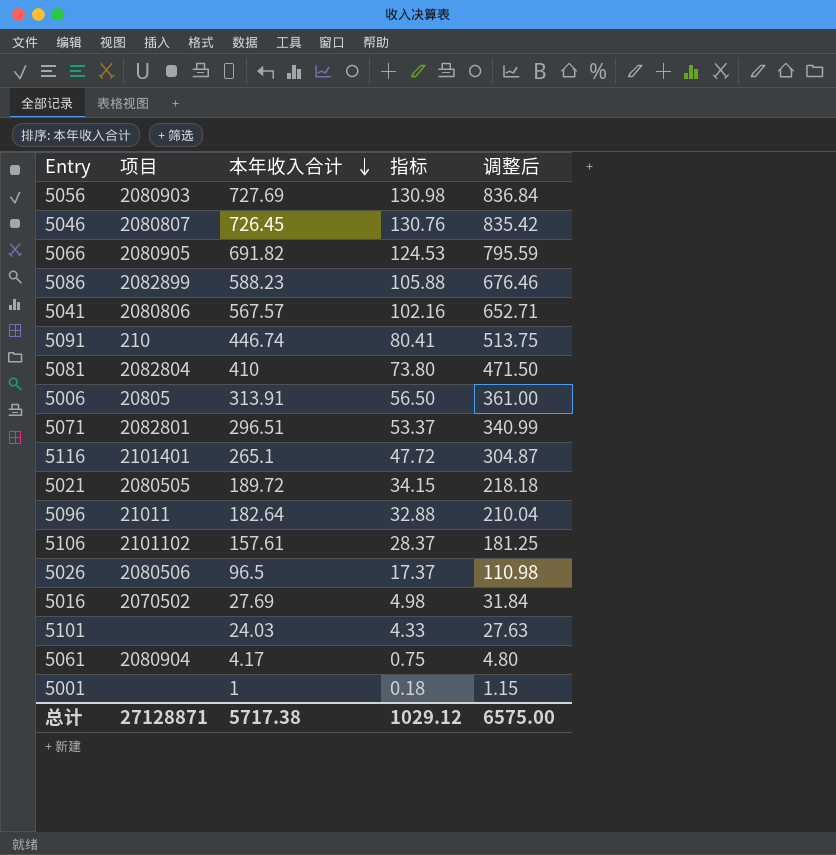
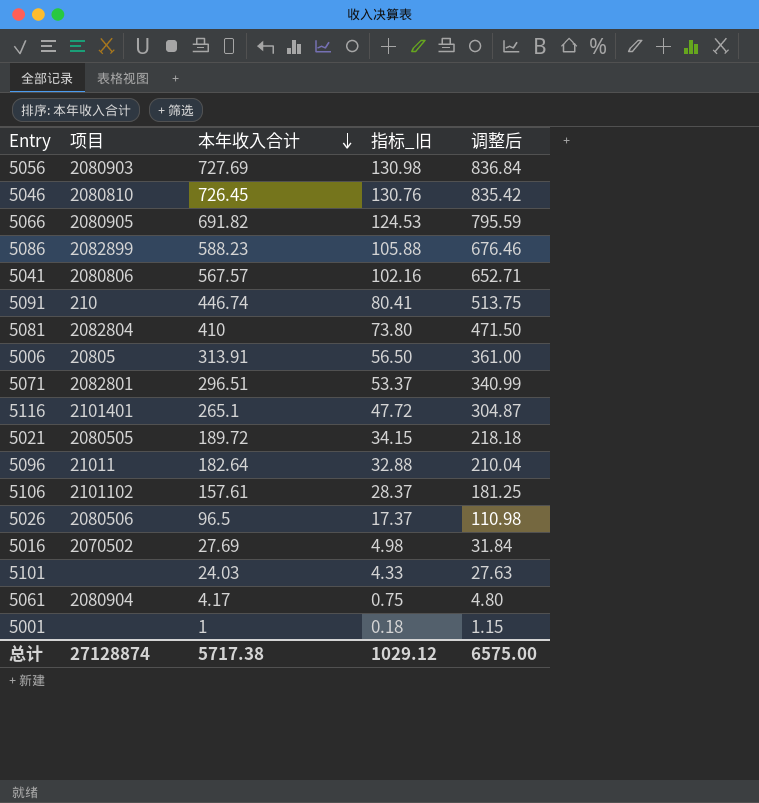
column name: 指标 -> 指标_旧
5046 | 项目: 2080807 -> 2080810
总计 | 项目: 27128871 -> 27128874

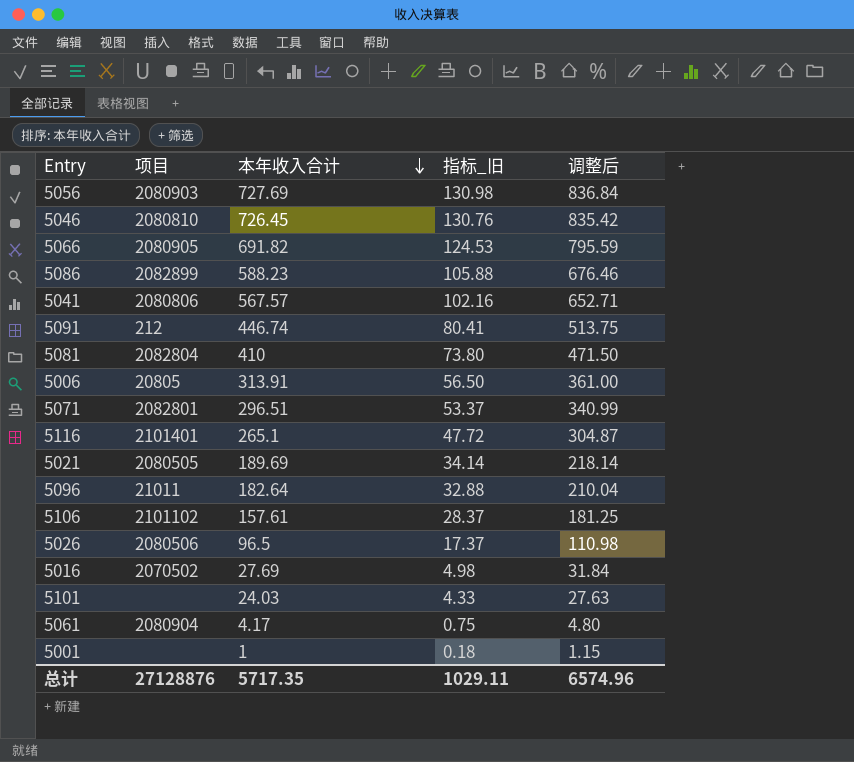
5091 | 项目: 210 -> 212
5021 | 本年收入合计: 189.72 -> 189.69
5021 | 指标_旧: 34.15 -> 34.14
5021 | 调整后: 218.18 -> 218.14
总计 | 项目: 27128874 -> 27128876
总计 | 本年收入合计: 5717.38 -> 5717.35
总计 | 指标_旧: 1029.12 -> 1029.11
总计 | 调整后: 6575.00 -> 6574.96

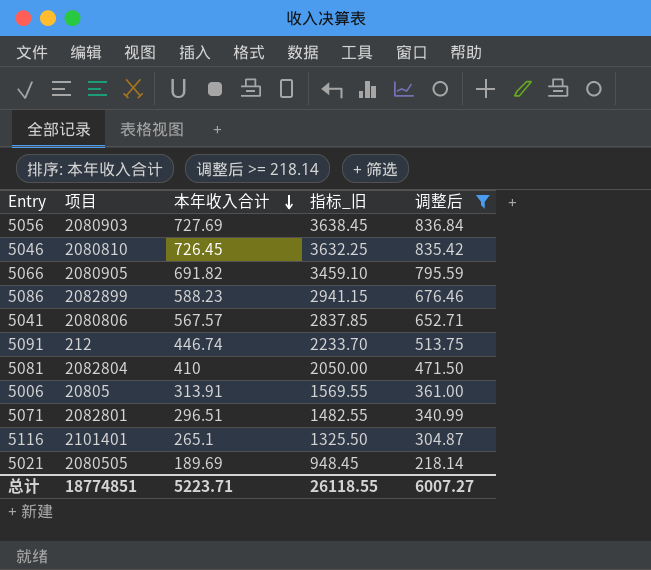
filter: none -> 调整后 >= 218.14
column 指标_旧 | formula: [本年收入合计] * 0.18 -> [本年收入合计] * 5
总计 | 项目: 27128876 -> 18774851
总计 | 本年收入合计: 5717.35 -> 5223.71
总计 | 指标_旧: 1029.11 -> 26118.55
总计 | 调整后: 6574.96 -> 6007.27

